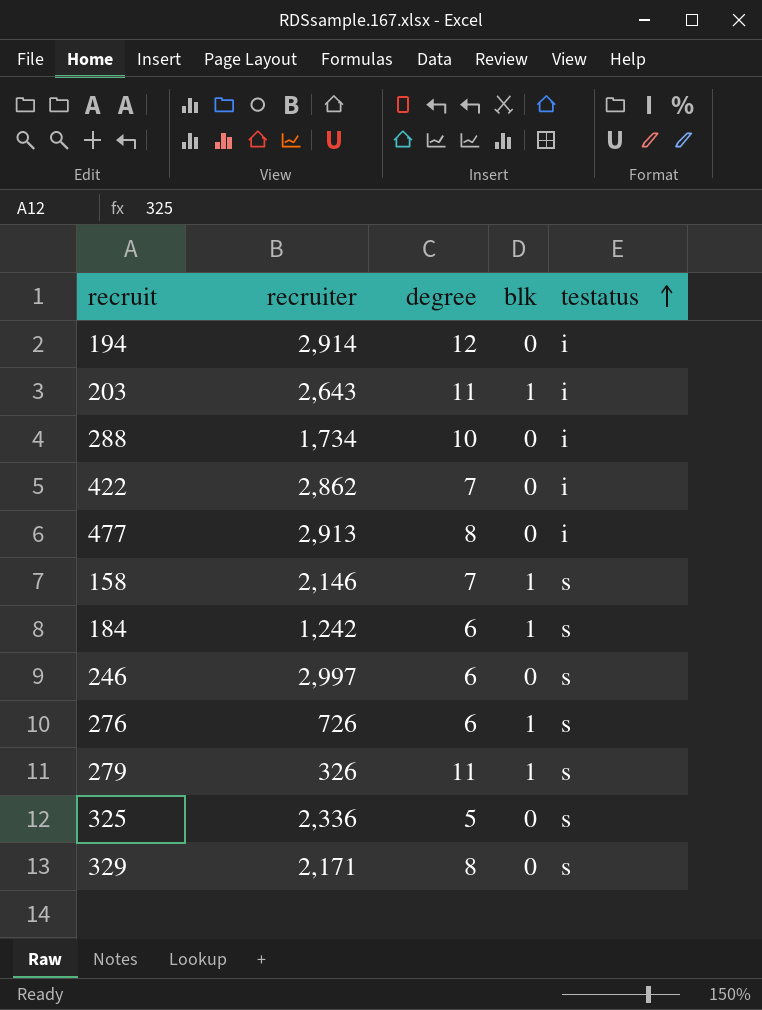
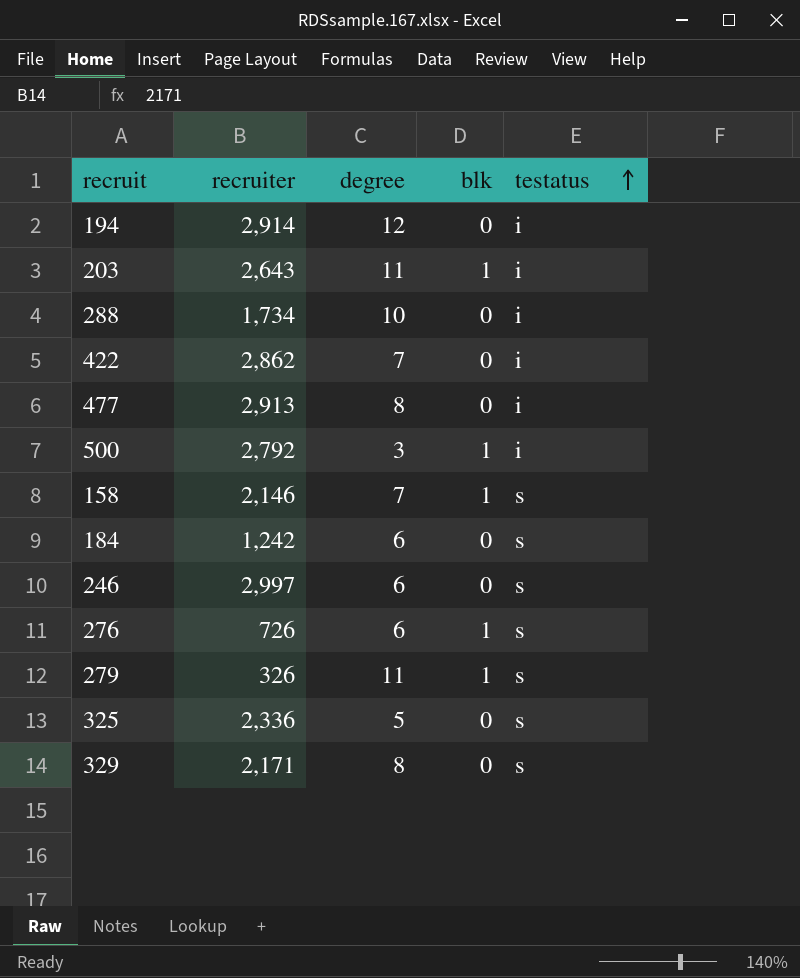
row 500: none -> 2,792 | 3 | 1 | i
184 | blk: 1 -> 0

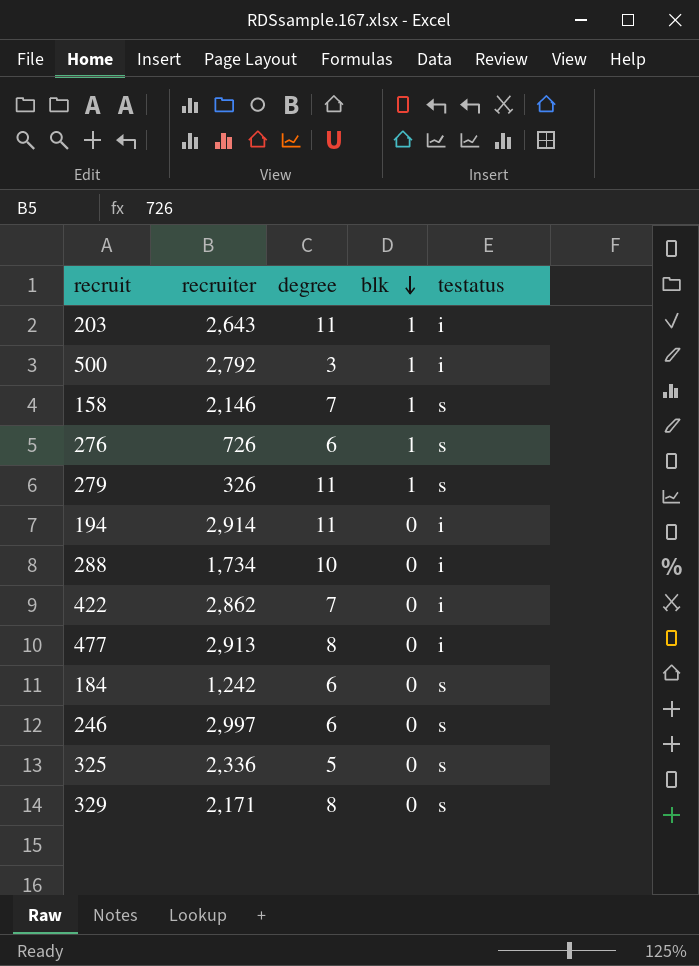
row order: testatus ascending -> blk descending
194 | degree: 12 -> 11

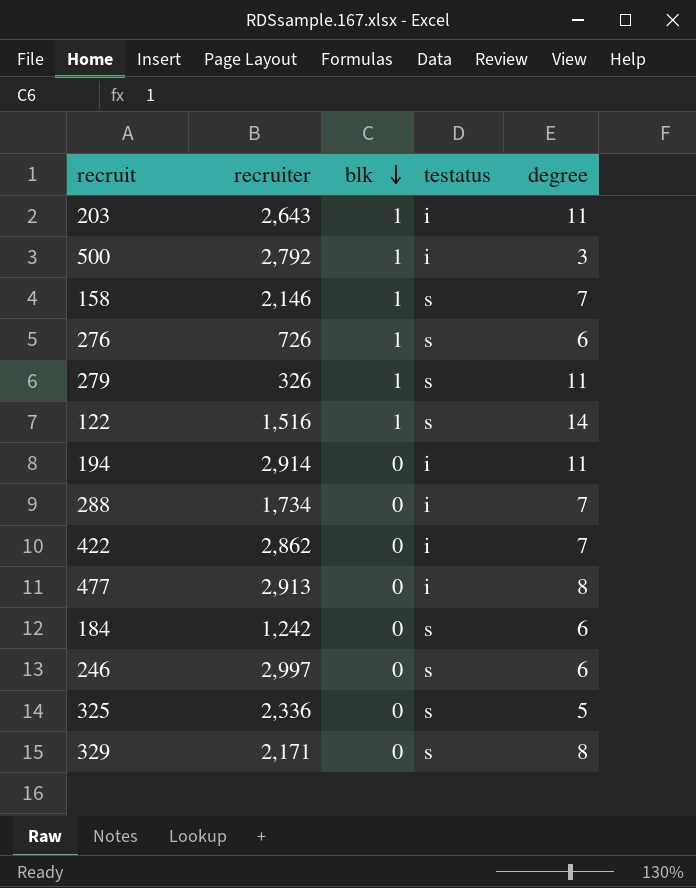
column degree | position: 3 -> 5
row 122: none -> 1,516 | 1 | s | 14
288 | degree: 10 -> 7

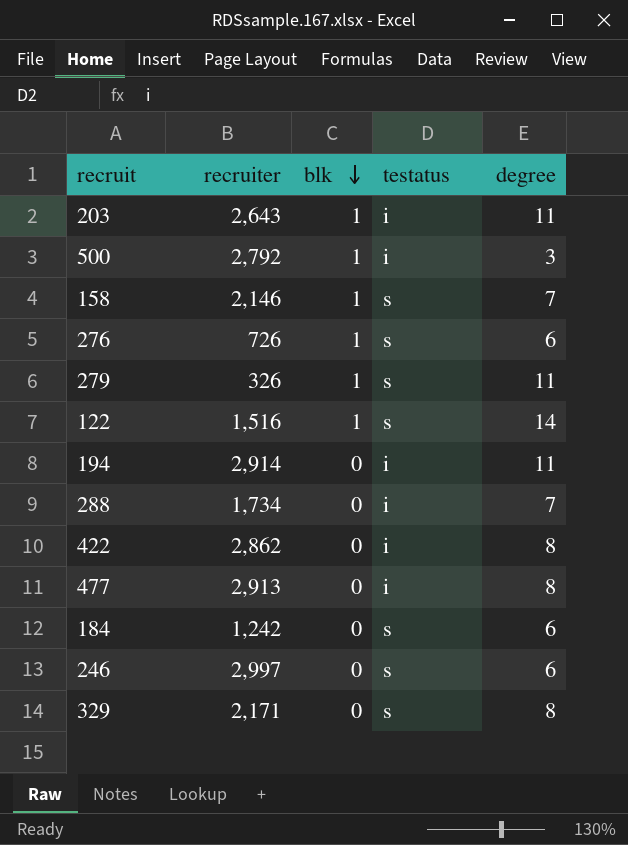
row 325: 2,336 | 0 | s | 5 -> none
422 | degree: 7 -> 8

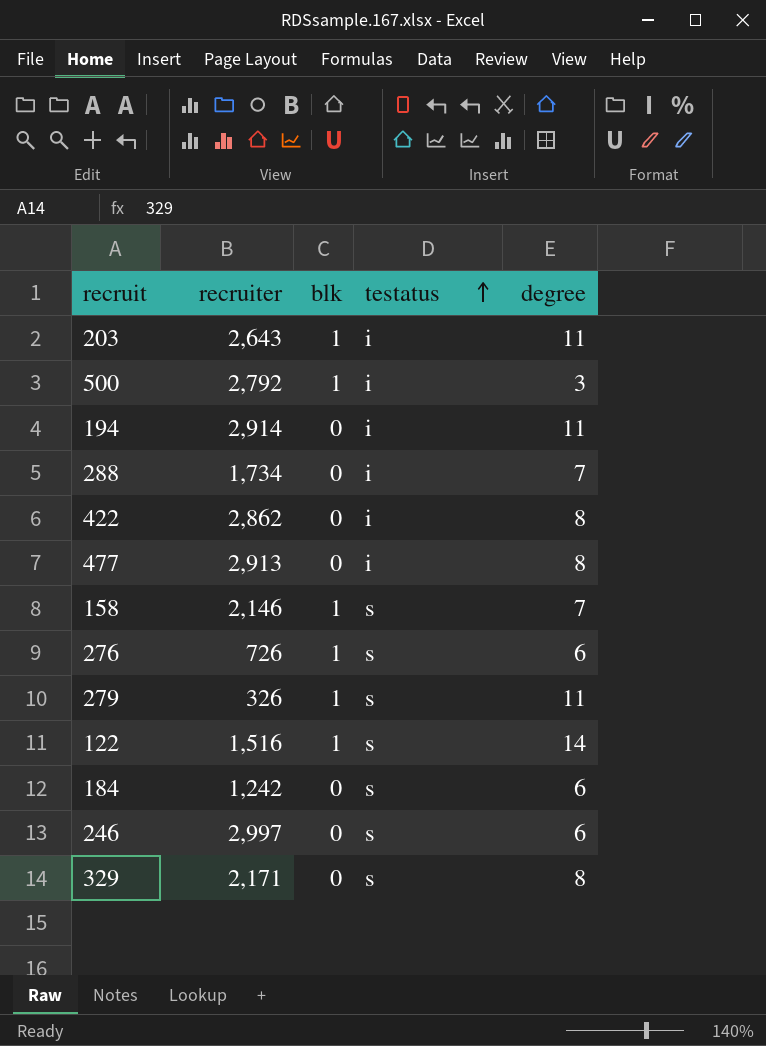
row order: blk descending -> testatus ascending

